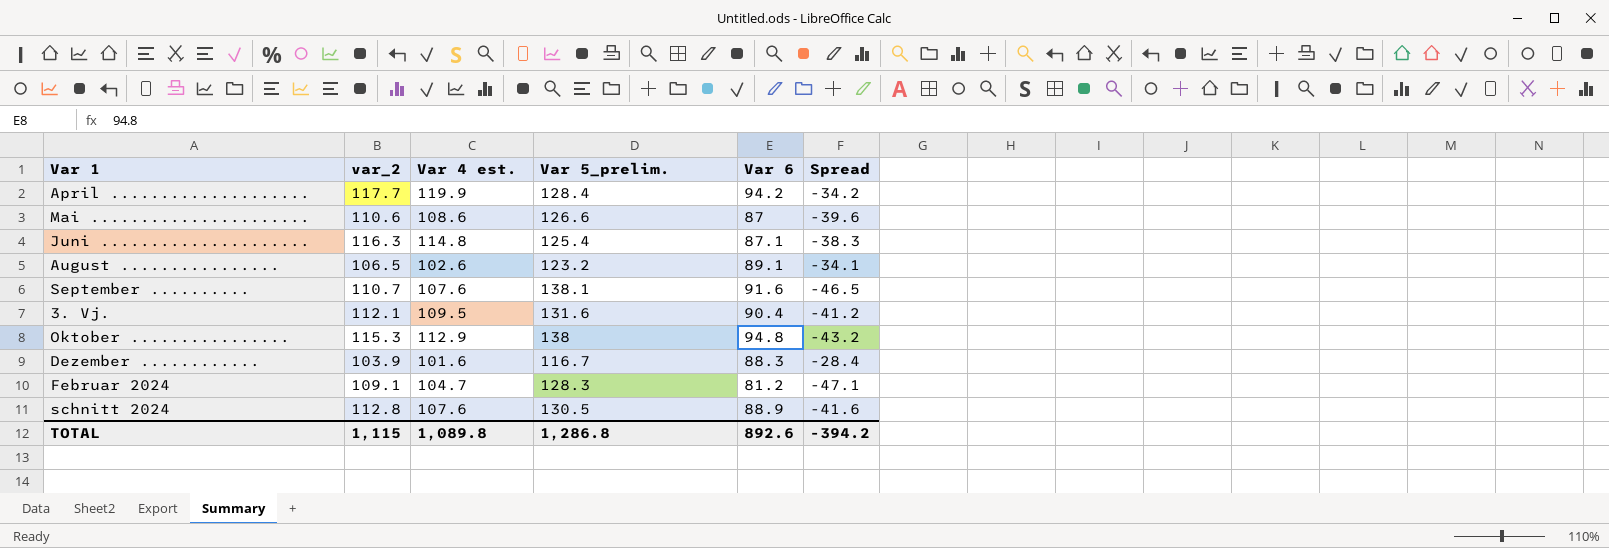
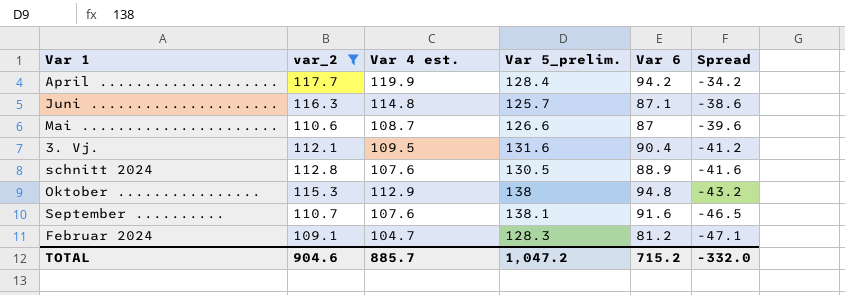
filter: none -> var_2 >= 109.1
row order: none -> Spread descending
Juni ..................... | Var 5_prelim.: 125.4 -> 125.7
Juni ..................... | Spread: -38.3 -> -38.6
Mai ...................... | Var 4 est.: 108.6 -> 108.7
TOTAL | var_2: 1,115 -> 904.6
TOTAL | Var 4 est.: 1,089.8 -> 885.7
TOTAL | Var 5_prelim.: 1,286.8 -> 1,047.2
TOTAL | Var 6: 892.6 -> 715.2
TOTAL | Spread: -394.2 -> -332.0

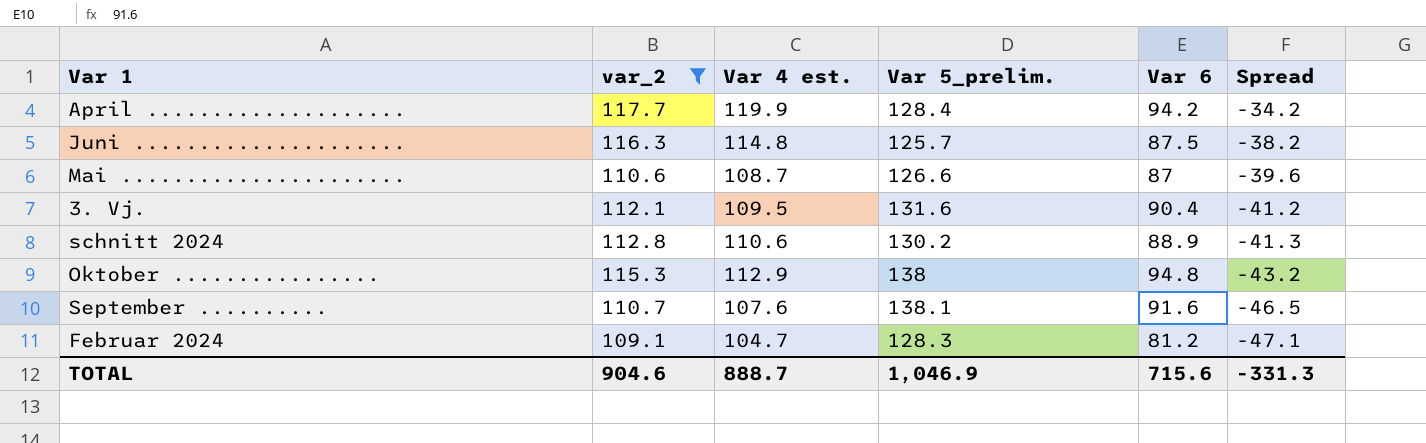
Juni ..................... | Var 6: 87.1 -> 87.5
Juni ..................... | Spread: -38.6 -> -38.2
schnitt 2024 | Var 4 est.: 107.6 -> 110.6
schnitt 2024 | Var 5_prelim.: 130.5 -> 130.2
schnitt 2024 | Spread: -41.6 -> -41.3
TOTAL | Var 4 est.: 885.7 -> 888.7
TOTAL | Var 5_prelim.: 1,047.2 -> 1,046.9
TOTAL | Var 6: 715.2 -> 715.6
TOTAL | Spread: -332.0 -> -331.3

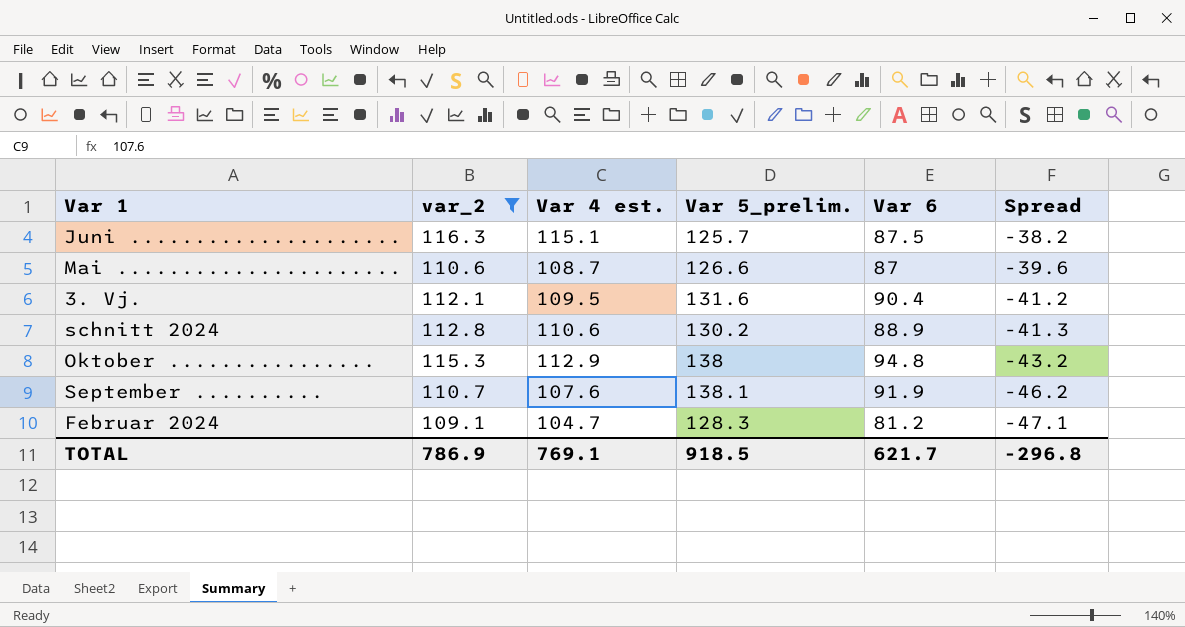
row April ....................: 117.7 | 119.9 | 128.4 | 94.2 | -34.2 -> none
Juni ..................... | Var 4 est.: 114.8 -> 115.1
September .......... | Var 6: 91.6 -> 91.9
September .......... | Spread: -46.5 -> -46.2
TOTAL | var_2: 904.6 -> 786.9
TOTAL | Var 4 est.: 888.7 -> 769.1
TOTAL | Var 5_prelim.: 1,046.9 -> 918.5
TOTAL | Var 6: 715.6 -> 621.7
TOTAL | Spread: -331.3 -> -296.8

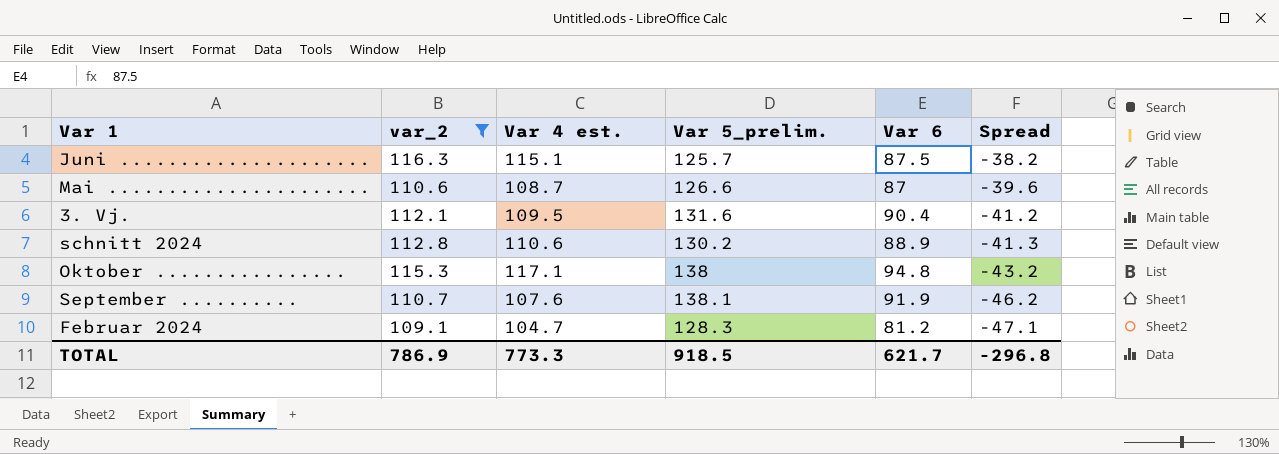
Oktober ................ | Var 4 est.: 112.9 -> 117.1
TOTAL | Var 4 est.: 769.1 -> 773.3

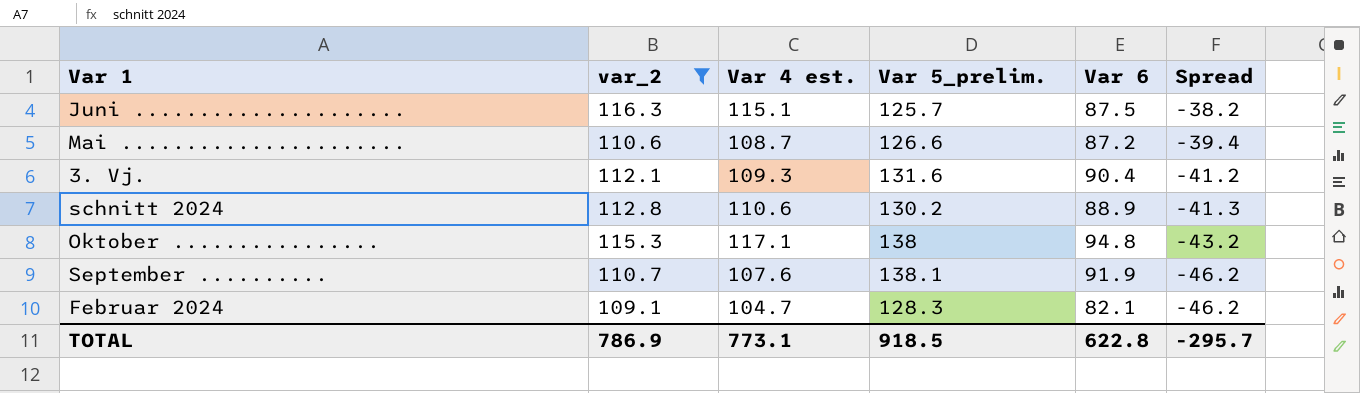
Mai ...................... | Var 6: 87 -> 87.2
Mai ...................... | Spread: -39.6 -> -39.4
3. Vj. | Var 4 est.: 109.5 -> 109.3
Februar 2024 | Var 6: 81.2 -> 82.1
Februar 2024 | Spread: -47.1 -> -46.2
TOTAL | Var 4 est.: 773.3 -> 773.1
TOTAL | Var 6: 621.7 -> 622.8
TOTAL | Spread: -296.8 -> -295.7

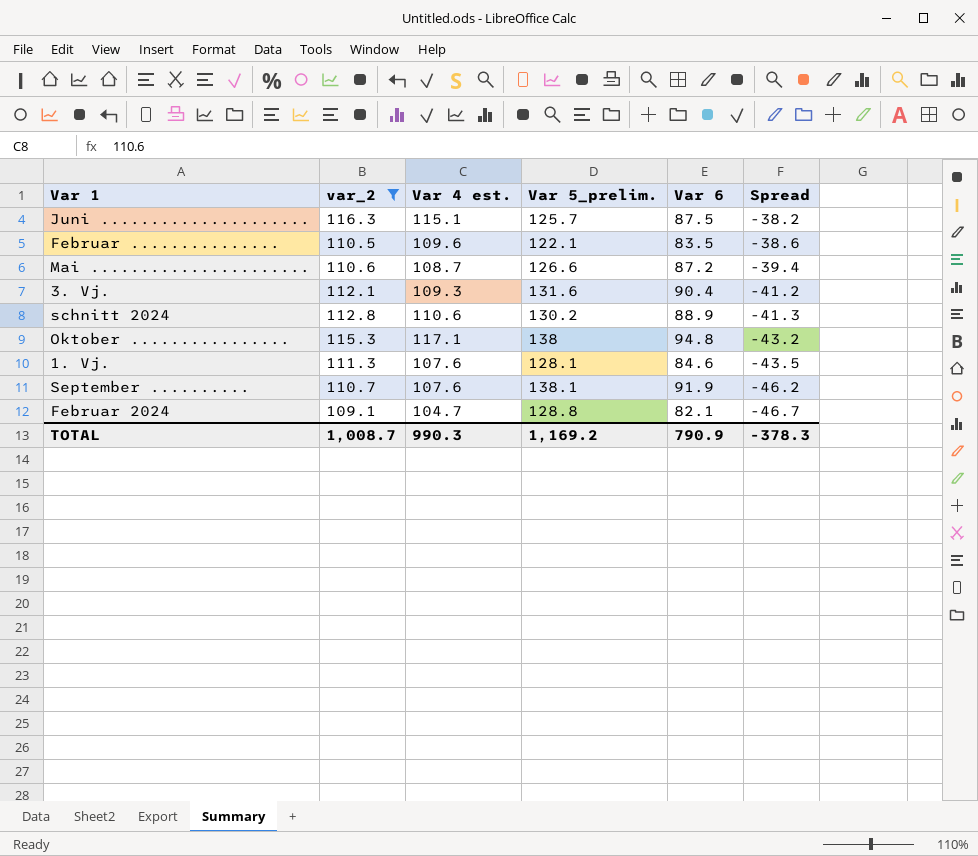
row Februar ...............: none -> 110.5 | 109.6 | 122.1 | 83.5 | -38.6
row 1. Vj.: none -> 111.3 | 107.6 | 128.1 | 84.6 | -43.5
Februar 2024 | Var 5_prelim.: 128.3 -> 128.8
Februar 2024 | Spread: -46.2 -> -46.7
TOTAL | var_2: 786.9 -> 1,008.7
TOTAL | Var 4 est.: 773.1 -> 990.3
TOTAL | Var 5_prelim.: 918.5 -> 1,169.2
TOTAL | Var 6: 622.8 -> 790.9
TOTAL | Spread: -295.7 -> -378.3

